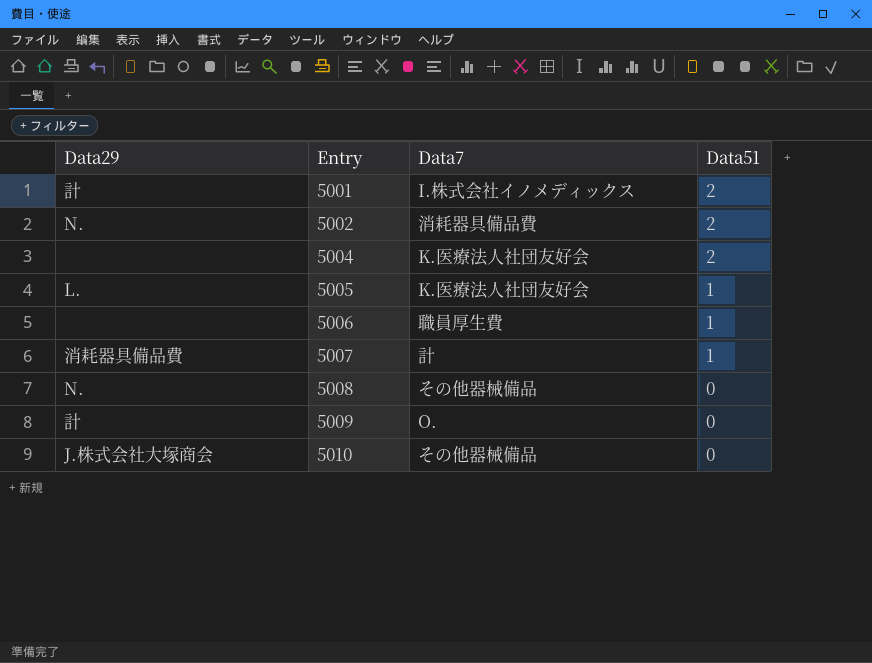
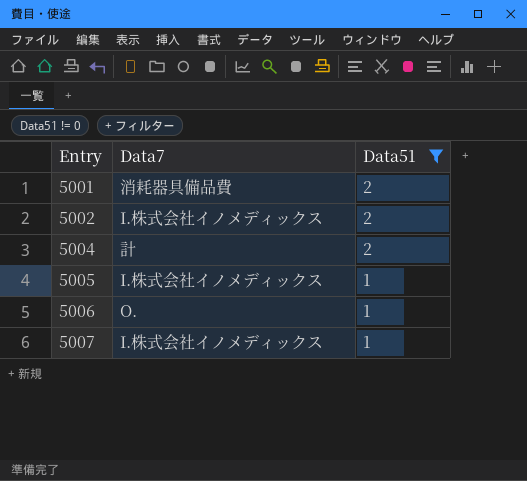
filter: none -> Data51 != 0
column Data29 | position: 1 -> none
5001 | Data7: I.株式会社イノメディックス -> 消耗器具備品費
5002 | Data7: 消耗器具備品費 -> I.株式会社イノメディックス
5004 | Data7: K.医療法人社団友好会 -> 計
5005 | Data7: K.医療法人社団友好会 -> I.株式会社イノメディックス
5006 | Data7: 職員厚生費 -> O.
5007 | Data7: 計 -> I.株式会社イノメディックス

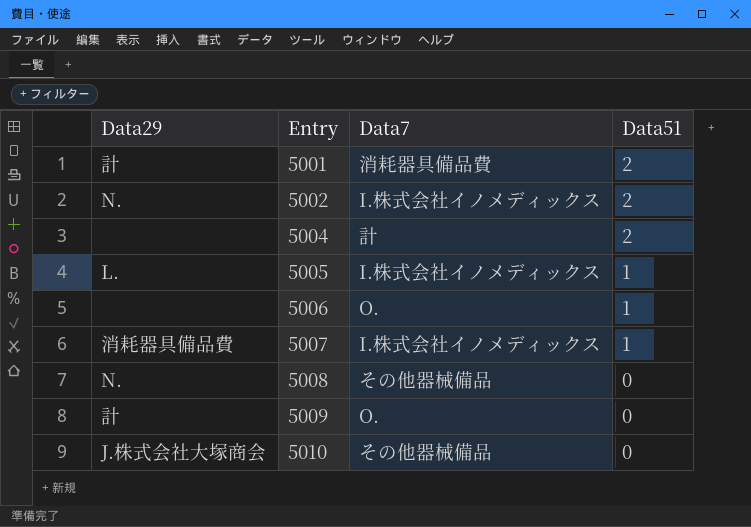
filter: Data51 != 0 -> none
column Data29 | position: none -> 1

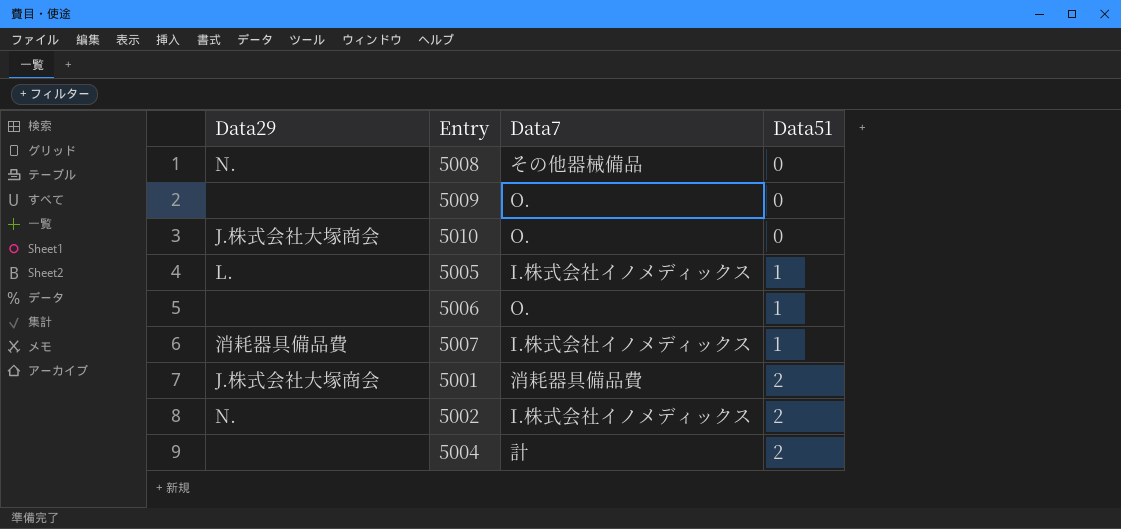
row order: Entry ascending -> Data51 ascending
5009 | Data29: 計 -> none
5010 | Data7: その他器械備品 -> O.
5001 | Data29: 計 -> J.株式会社大塚商会

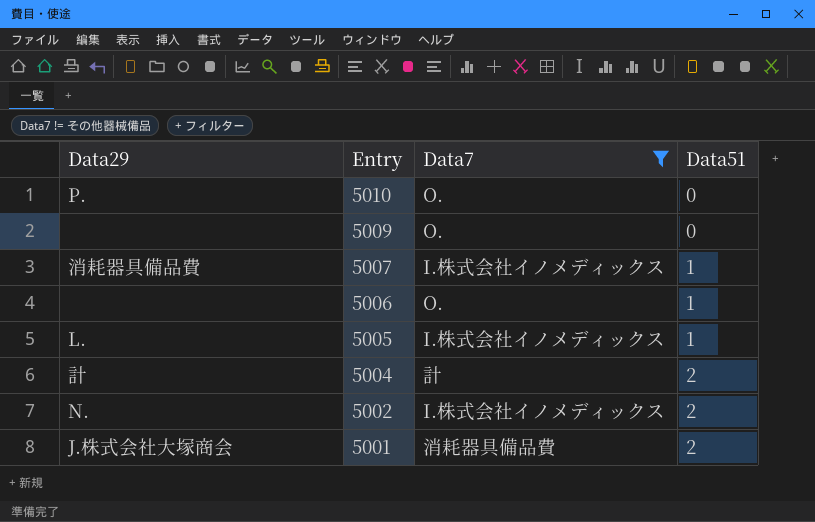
filter: none -> Data7 != その他器械備品
row order: Data51 ascending -> Entry descending
5010 | Data29: J.株式会社大塚商会 -> P.
5004 | Data29: none -> 計

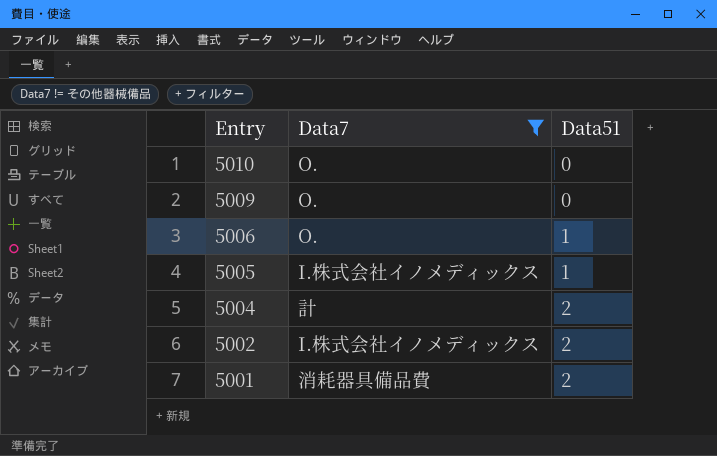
column Data29 | position: 1 -> none
row 5007: 消耗器具備品費 | I.株式会社イノメディックス | 1 -> none

